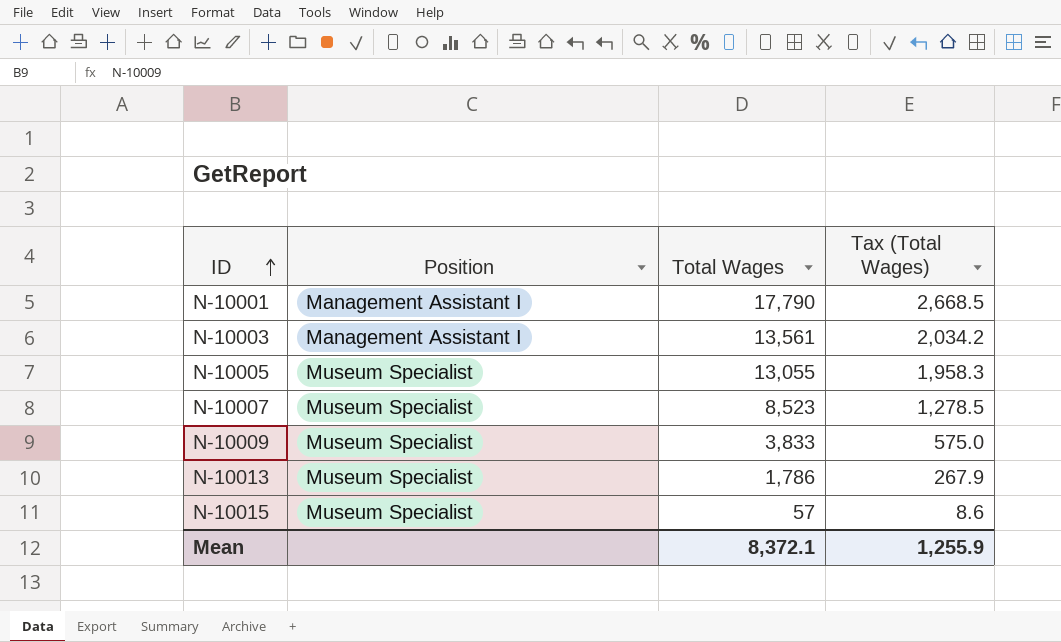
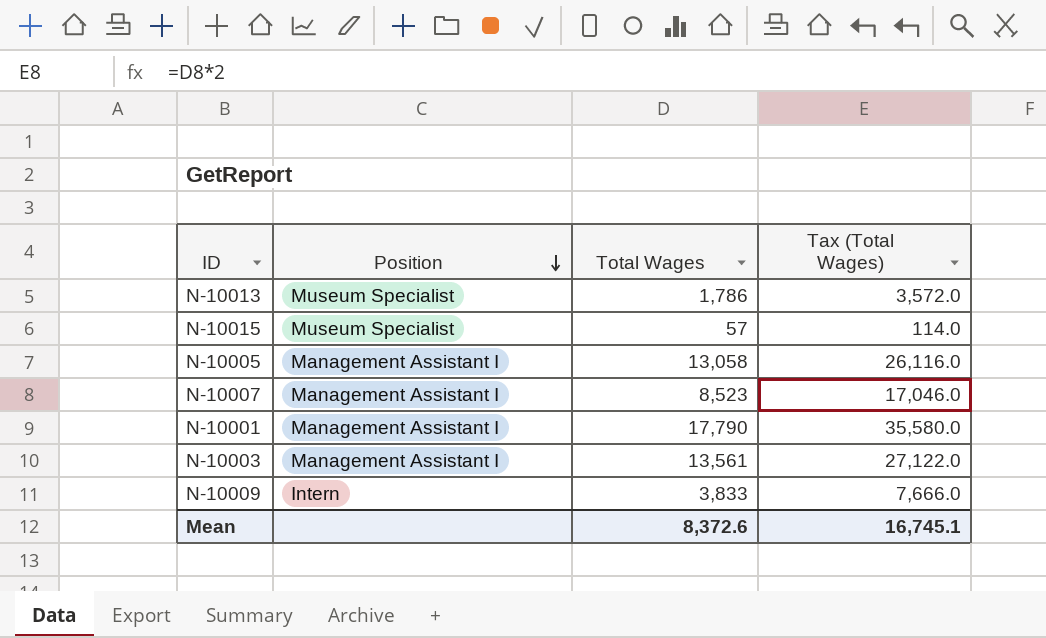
row order: ID ascending -> Position descending
column Tax (Total Wages) | formula: [Total Wages] * 0.15 -> [Total Wages] * 2
N-10005 | Position: Museum Specialist -> Management Assistant I
N-10005 | Total Wages: 13,055 -> 13,058
N-10007 | Position: Museum Specialist -> Management Assistant I
N-10009 | Position: Museum Specialist -> Intern
Mean | Total Wages: 8,372.1 -> 8,372.6
Mean | Tax (Total Wages): 1,255.9 -> 16,745.1

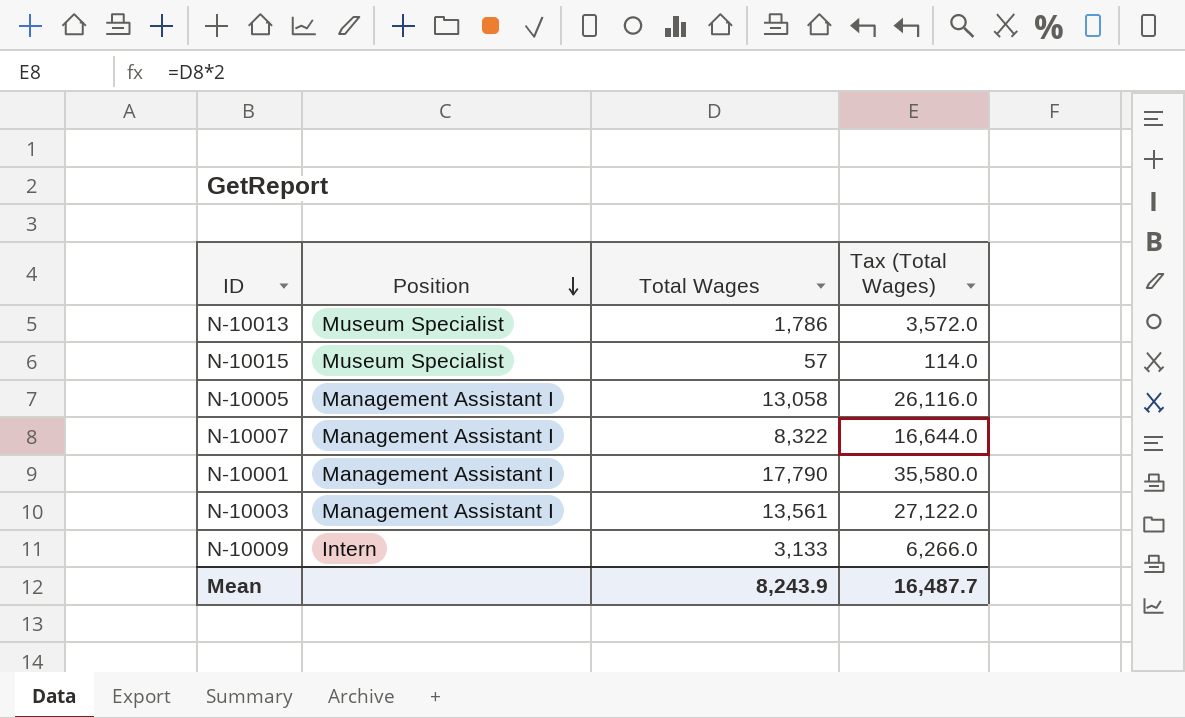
N-10007 | Total Wages: 8,523 -> 8,322
N-10007 | Tax (Total Wages): 17,046.0 -> 16,644.0
N-10009 | Total Wages: 3,833 -> 3,133
N-10009 | Tax (Total Wages): 7,666.0 -> 6,266.0
Mean | Total Wages: 8,372.6 -> 8,243.9
Mean | Tax (Total Wages): 16,745.1 -> 16,487.7

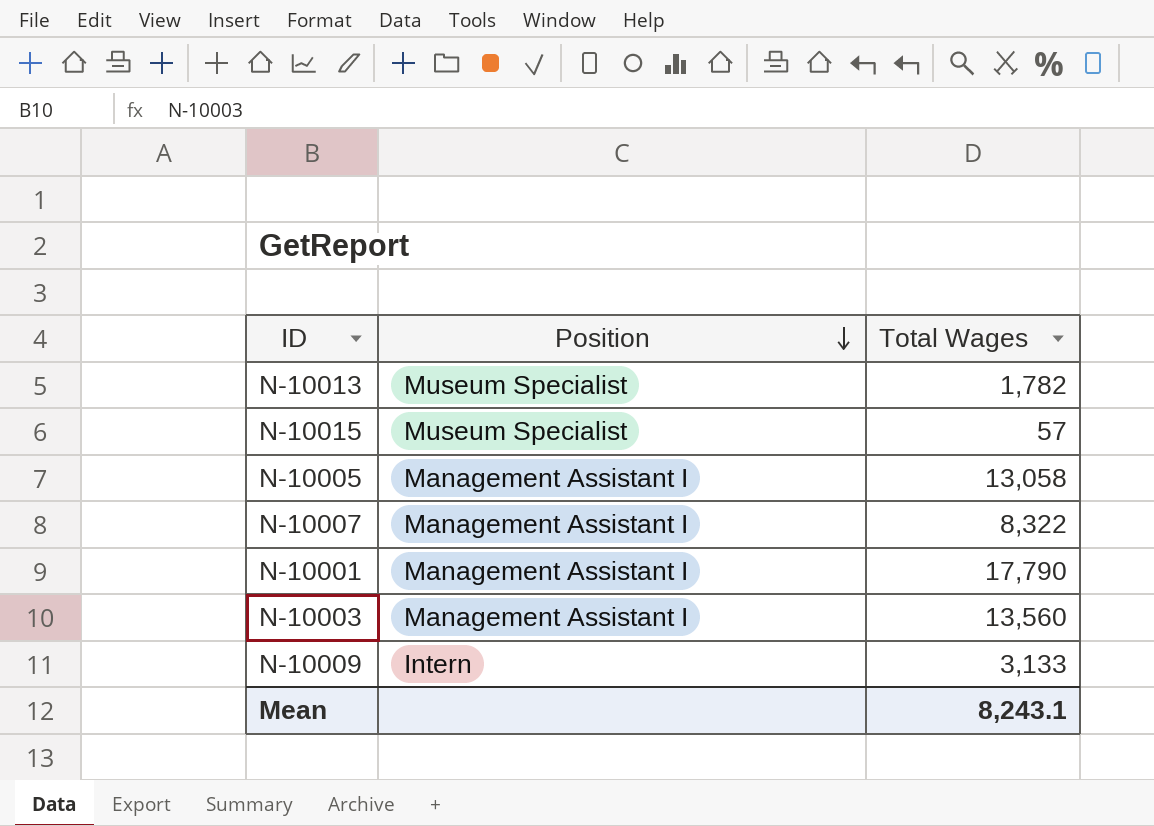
column Tax (Total Wages) | formula: [Total Wages] * 2 -> none
N-10013 | Total Wages: 1,786 -> 1,782
N-10003 | Total Wages: 13,561 -> 13,560
Mean | Total Wages: 8,243.9 -> 8,243.1

